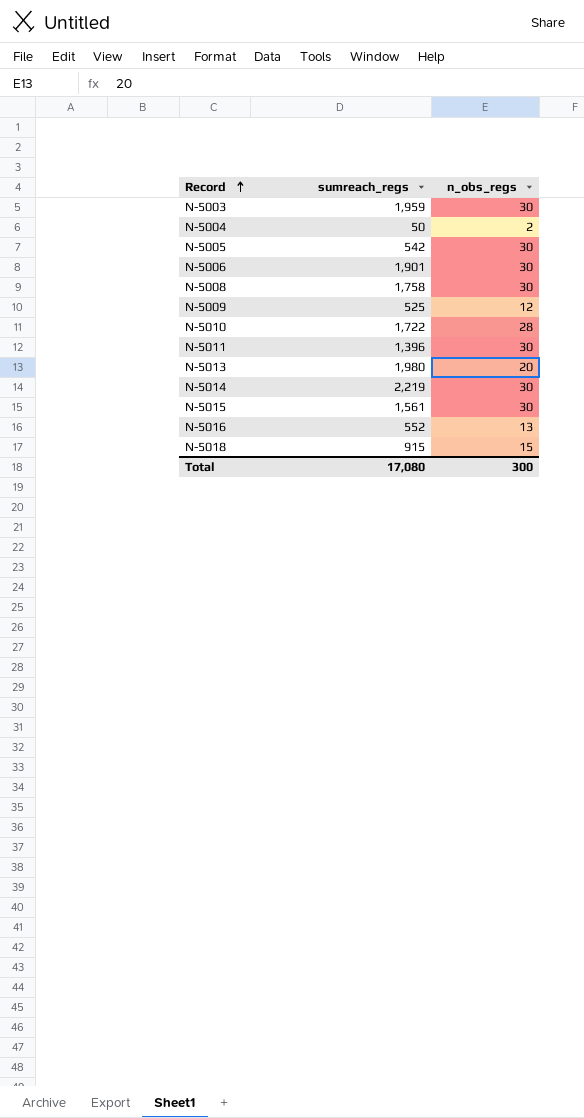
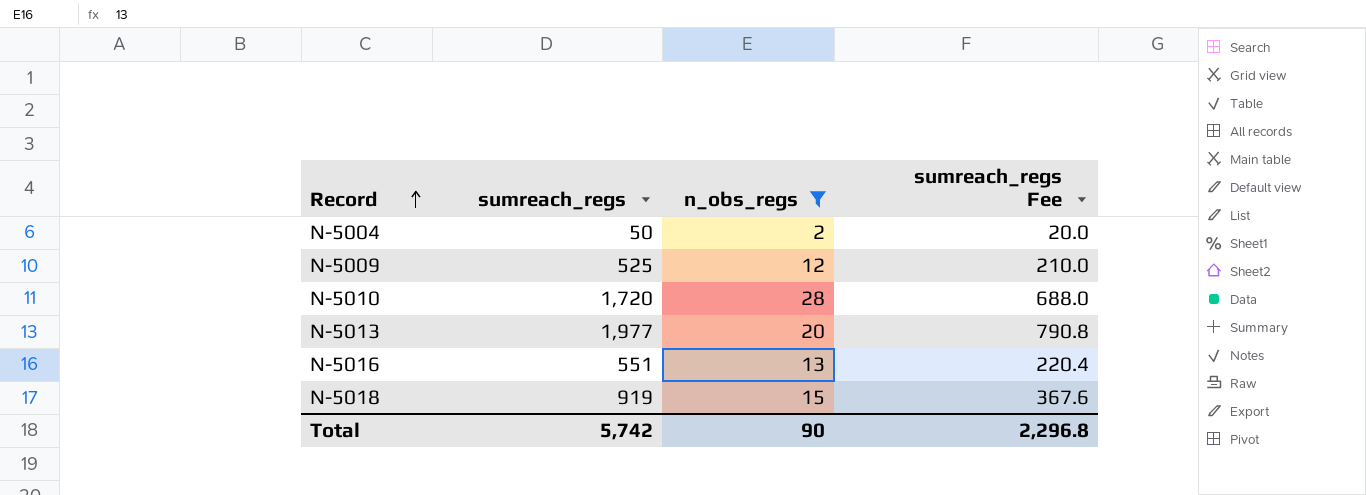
filter: none -> n_obs_regs != 30
column sumreach_regs Fee | formula: none -> [sumreach_regs] * 0.4
N-5010 | sumreach_regs: 1,722 -> 1,720
N-5013 | sumreach_regs: 1,980 -> 1,977
N-5016 | sumreach_regs: 552 -> 551
N-5018 | sumreach_regs: 915 -> 919
Total | sumreach_regs: 17,080 -> 5,742
Total | n_obs_regs: 300 -> 90

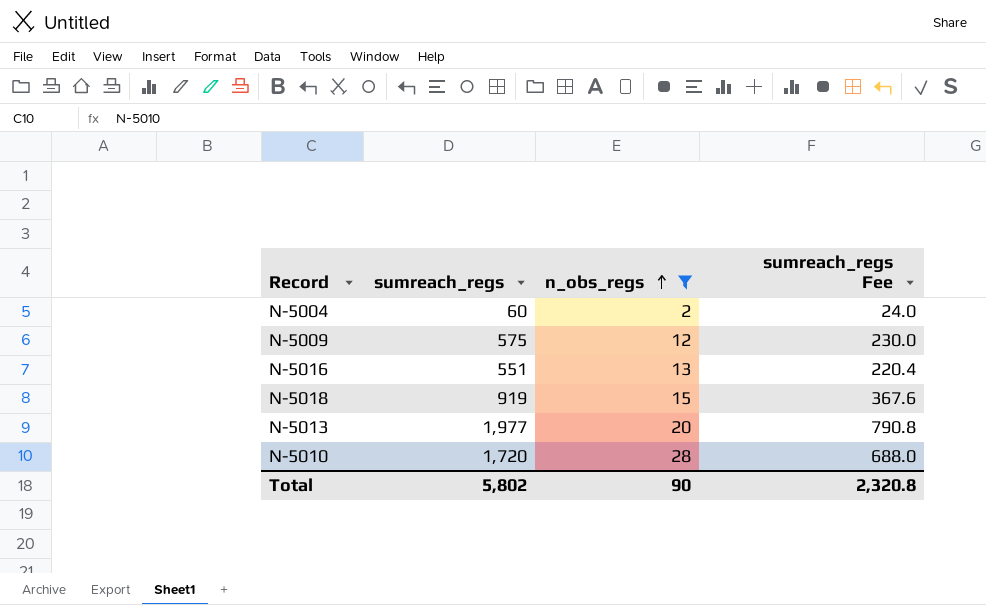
row order: Record ascending -> n_obs_regs ascending
N-5004 | sumreach_regs: 50 -> 60
N-5004 | sumreach_regs Fee: 20.0 -> 24.0
N-5009 | sumreach_regs: 525 -> 575
N-5009 | sumreach_regs Fee: 210.0 -> 230.0
Total | sumreach_regs: 5,742 -> 5,802
Total | sumreach_regs Fee: 2,296.8 -> 2,320.8

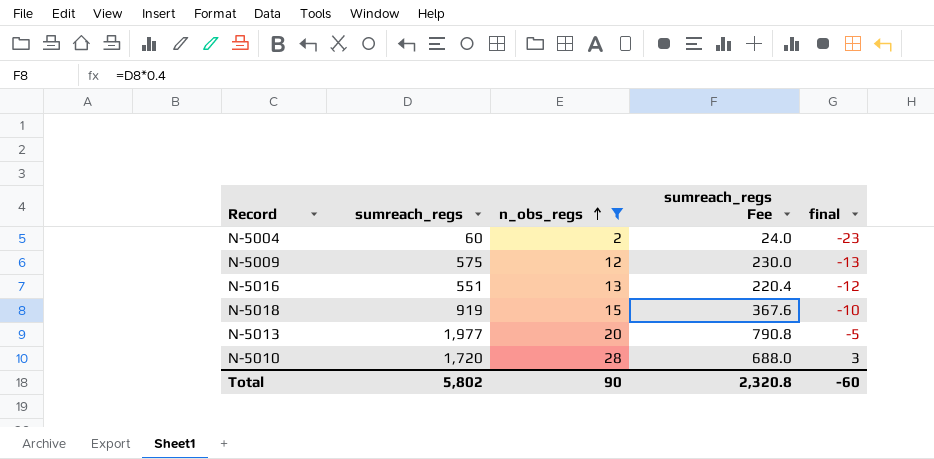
column final | formula: none -> [n_obs_regs] - 25

